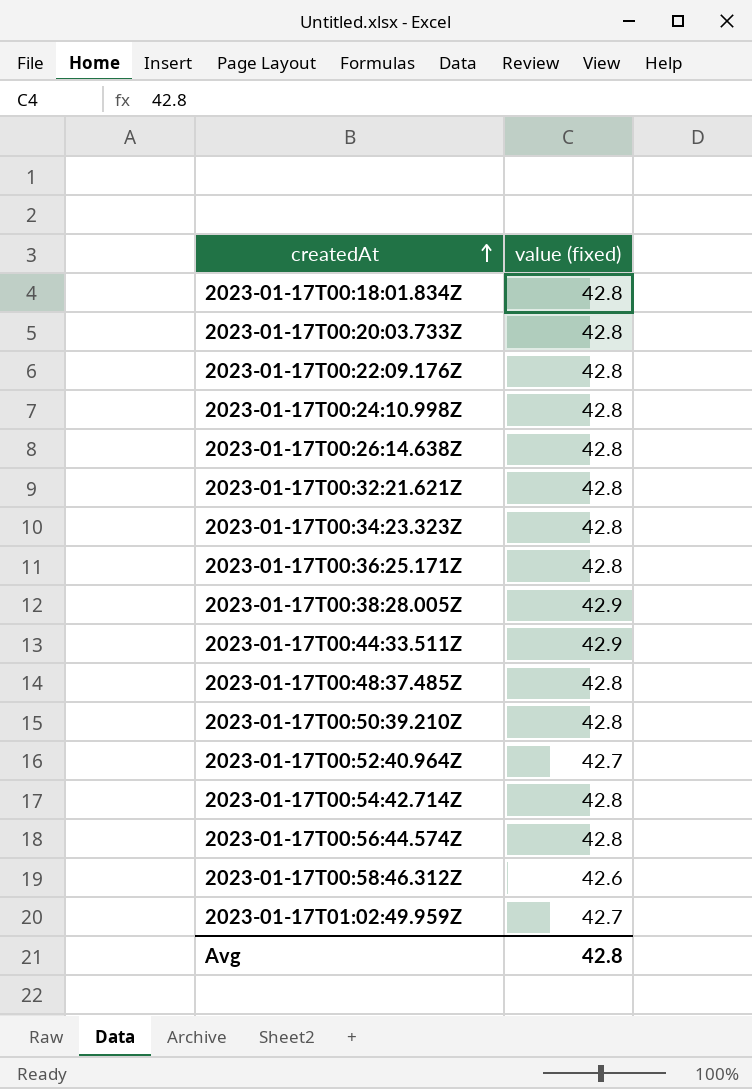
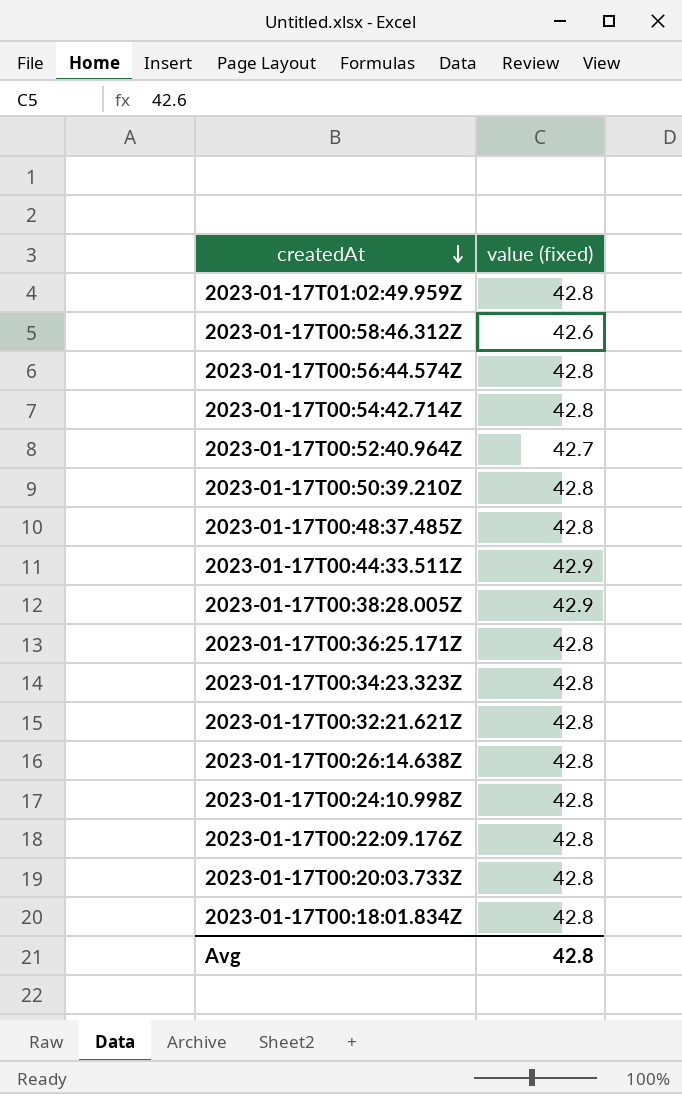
row order: createdAt ascending -> createdAt descending
2023-01-17T01:02:49.959Z | value (fixed): 42.7 -> 42.8

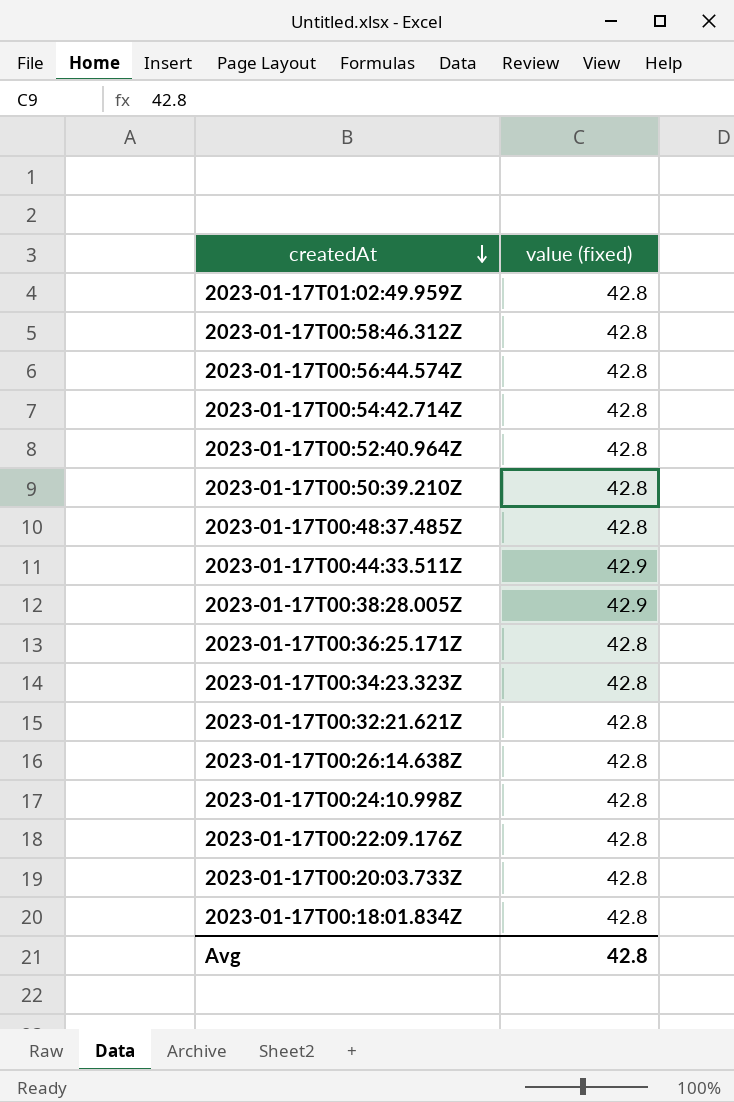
2023-01-17T00:58:46.312Z | value (fixed): 42.6 -> 42.8
2023-01-17T00:52:40.964Z | value (fixed): 42.7 -> 42.8

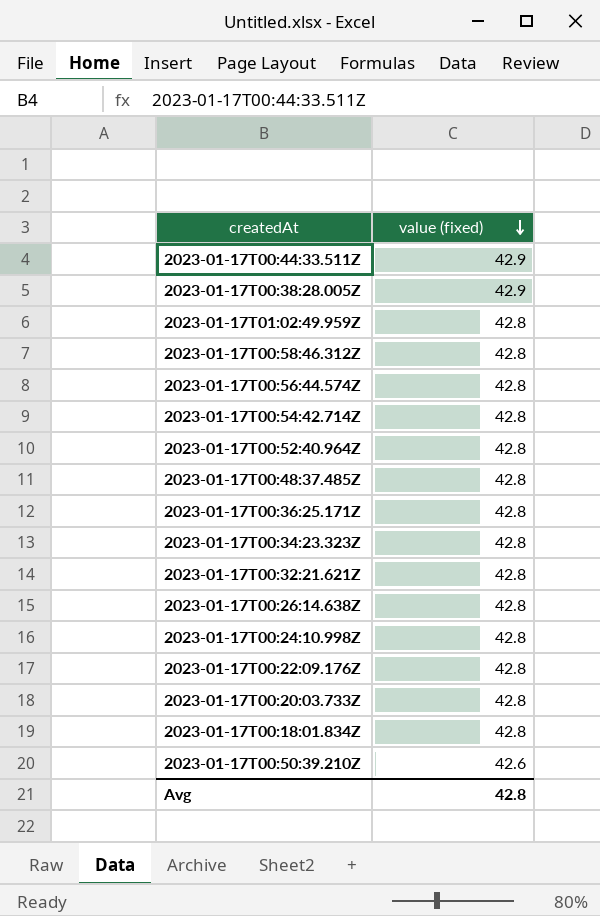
row order: createdAt descending -> value (fixed) descending
2023-01-17T00:50:39.210Z | value (fixed): 42.8 -> 42.6

